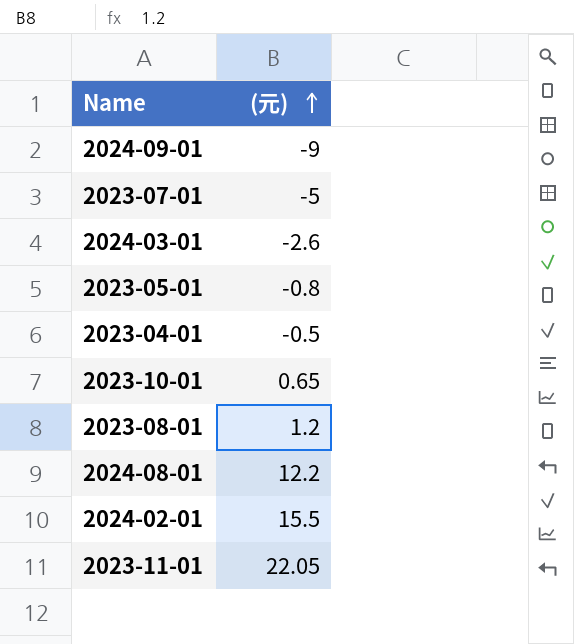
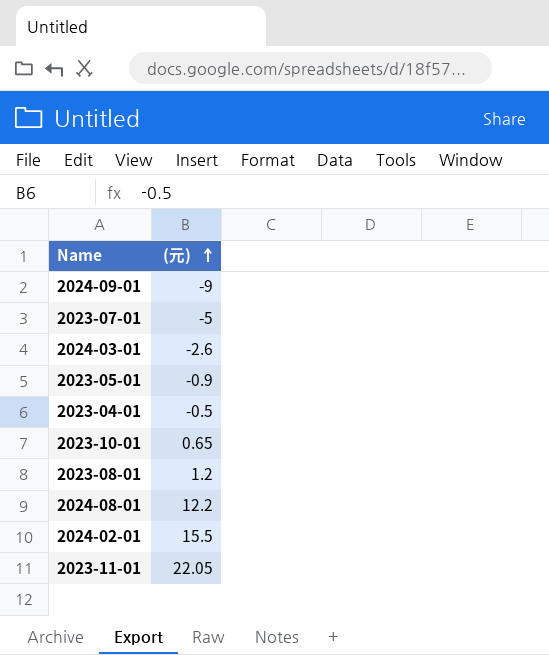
2023-05-01 | (元): -0.8 -> -0.9

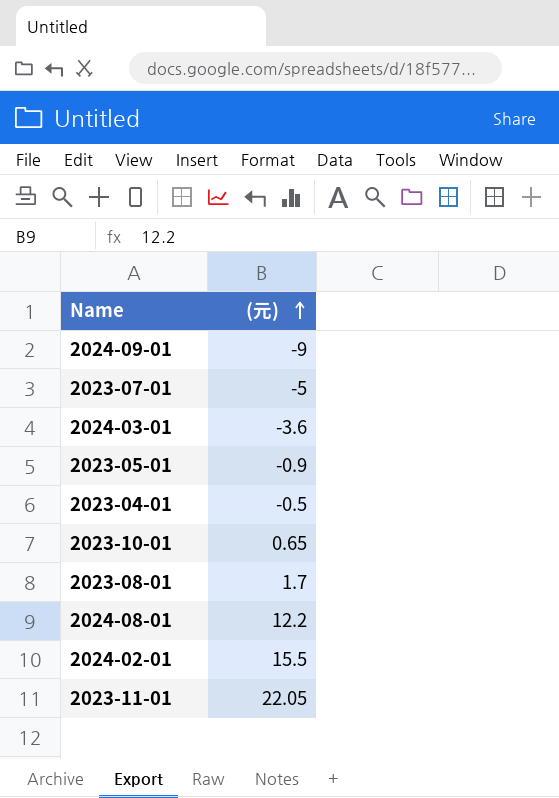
2024-03-01 | (元): -2.6 -> -3.6
2023-08-01 | (元): 1.2 -> 1.7

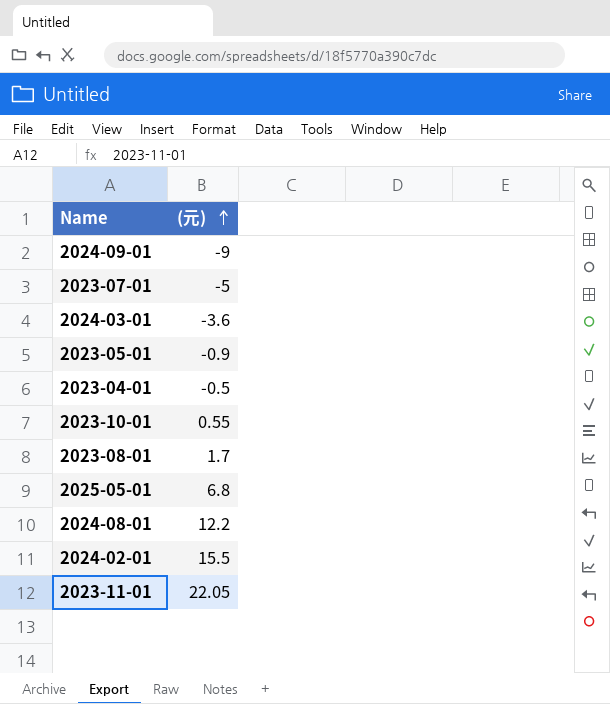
2023-10-01 | (元): 0.65 -> 0.55
row 2025-05-01: none -> 6.8

